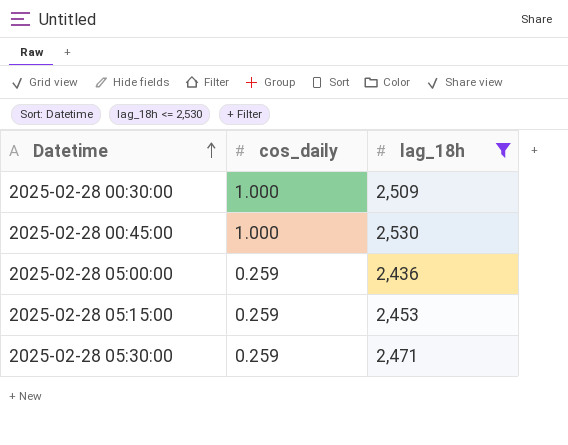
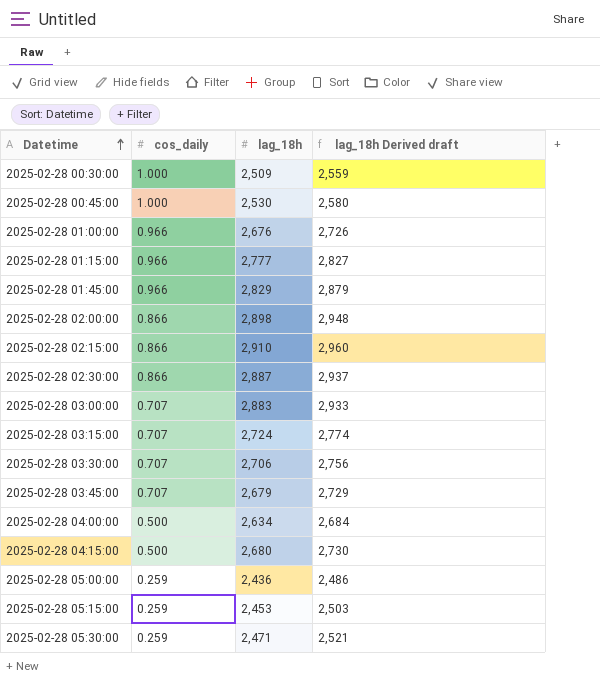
filter: lag_18h <= 2,530 -> none
column lag_18h Derived draft | formula: none -> [lag_18h] + 50

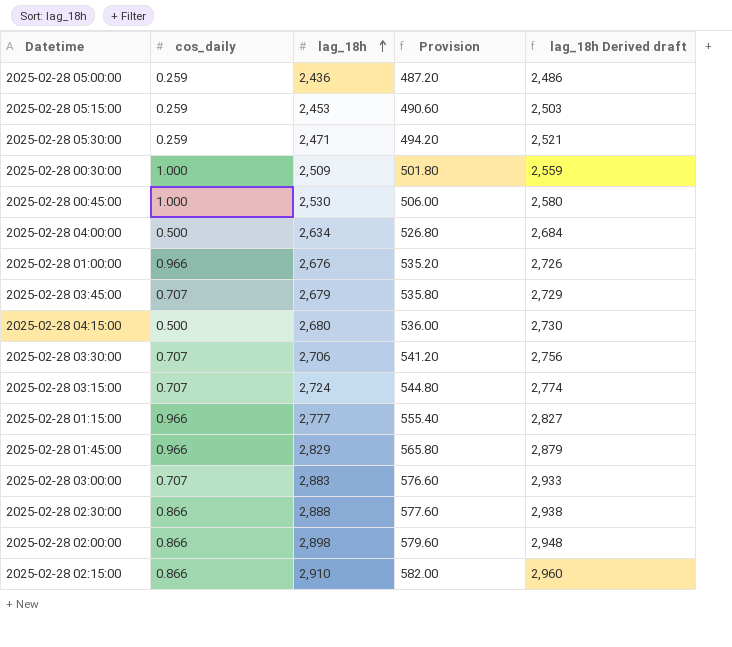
row order: Datetime ascending -> lag_18h ascending
column Provision | formula: none -> [lag_18h] * 0.2
2025-02-28 02:30:00 | lag_18h: 2,887 -> 2,888
2025-02-28 02:30:00 | lag_18h Derived draft: 2,937 -> 2,938

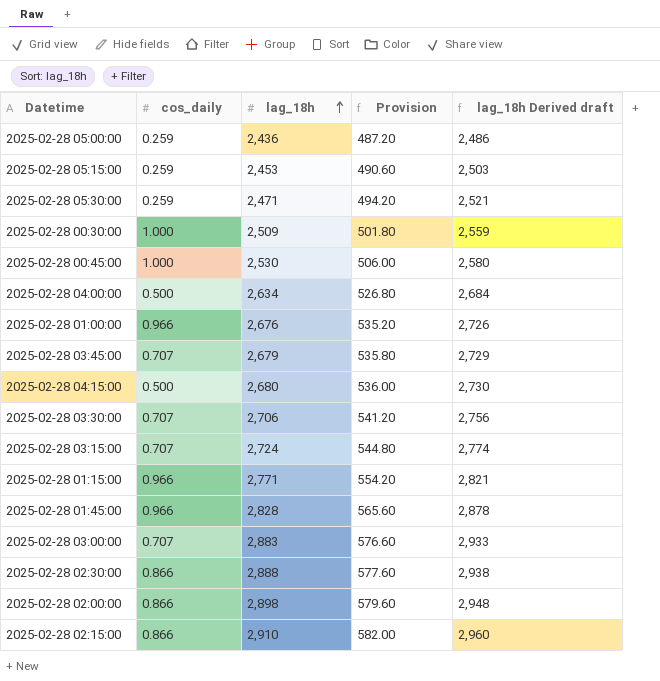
2025-02-28 01:15:00 | lag_18h: 2,777 -> 2,771
2025-02-28 01:15:00 | Provision: 555.40 -> 554.20
2025-02-28 01:15:00 | lag_18h Derived draft: 2,827 -> 2,821
2025-02-28 01:45:00 | lag_18h: 2,829 -> 2,828
2025-02-28 01:45:00 | Provision: 565.80 -> 565.60
2025-02-28 01:45:00 | lag_18h Derived draft: 2,879 -> 2,878

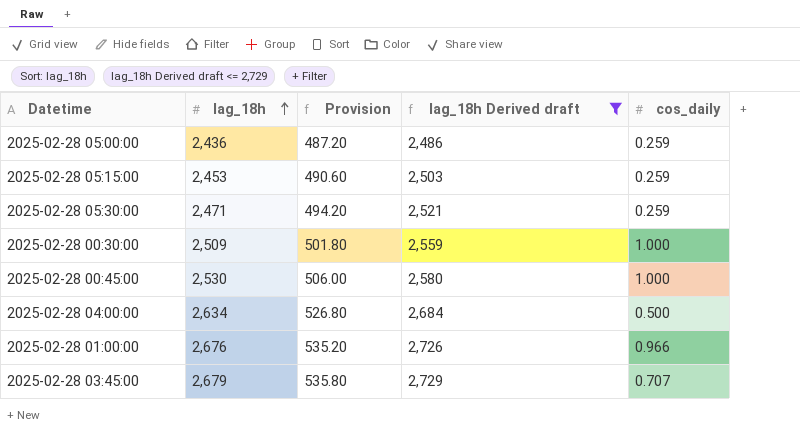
filter: none -> lag_18h Derived draft <= 2,729
column cos_daily | position: 2 -> 5

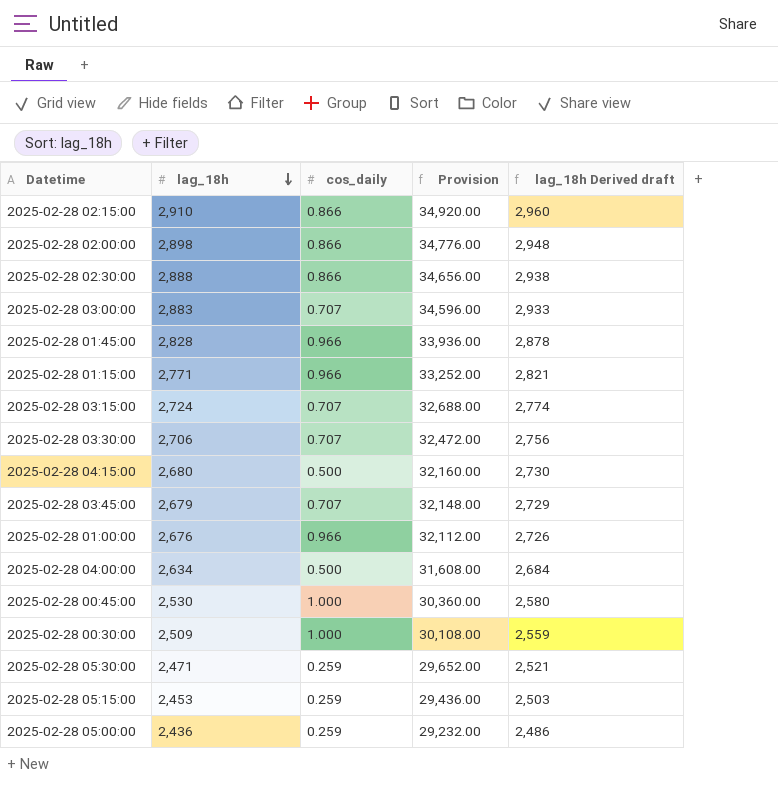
filter: lag_18h Derived draft <= 2,729 -> none
row order: lag_18h ascending -> lag_18h descending
column cos_daily | position: 5 -> 3
column Provision | formula: [lag_18h] * 0.2 -> [lag_18h] * 12

